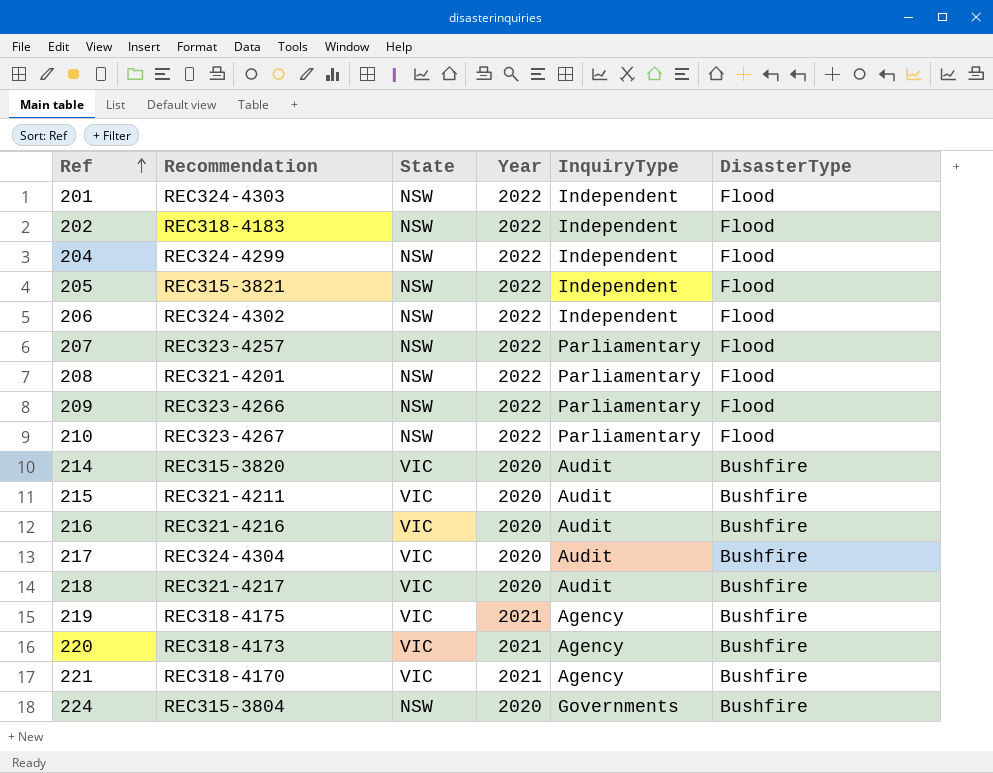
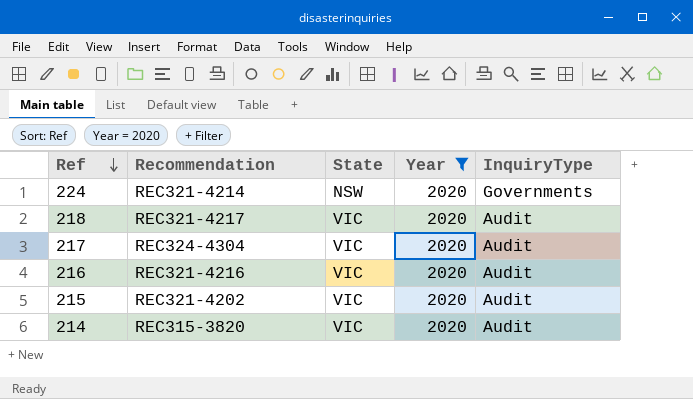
filter: none -> Year = 2020
row order: Ref ascending -> Ref descending
column DisasterType | position: 6 -> none
224 | Recommendation: REC315-3804 -> REC321-4214
215 | Recommendation: REC321-4211 -> REC321-4202

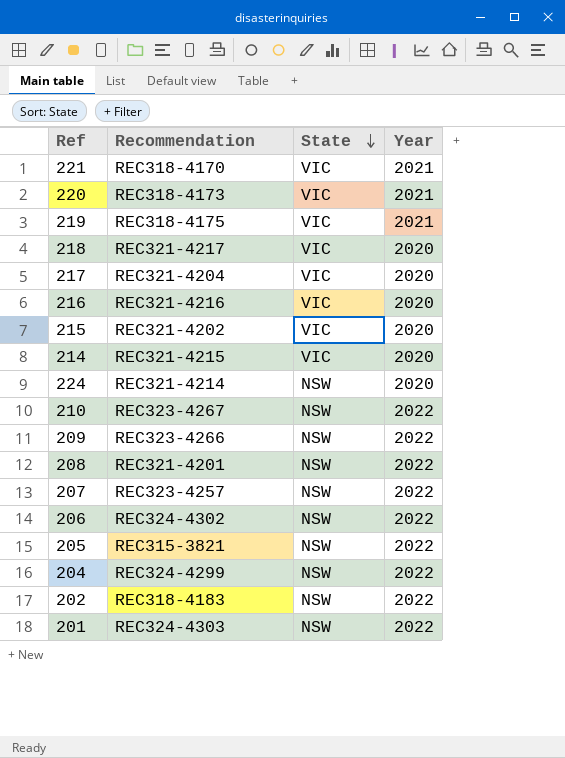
filter: Year = 2020 -> none
row order: Ref descending -> State descending
column InquiryType | position: 5 -> none
217 | Recommendation: REC324-4304 -> REC321-4204
214 | Recommendation: REC315-3820 -> REC321-4215

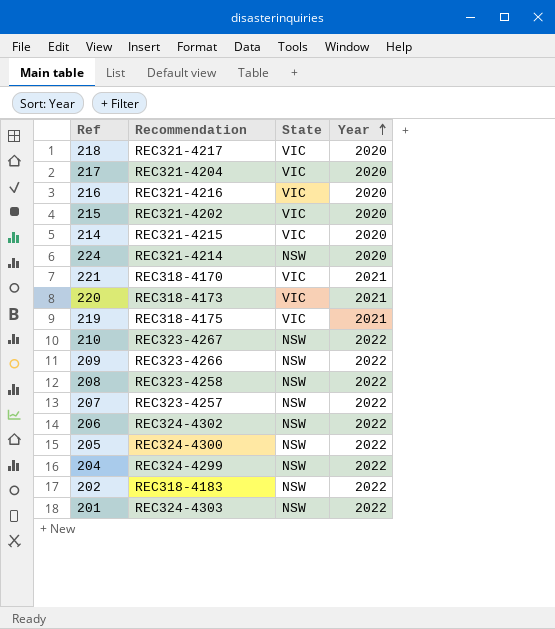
row order: State descending -> Year ascending
208 | Recommendation: REC321-4201 -> REC323-4258
205 | Recommendation: REC315-3821 -> REC324-4300

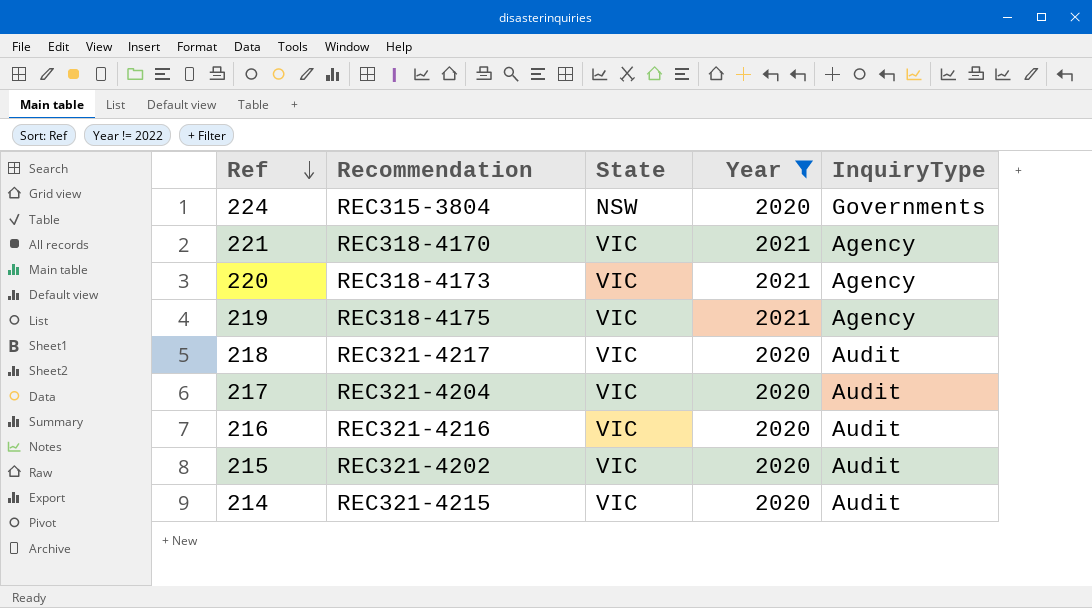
filter: none -> Year != 2022
row order: Year ascending -> Ref descending
column InquiryType | position: none -> 5
224 | Recommendation: REC321-4214 -> REC315-3804

